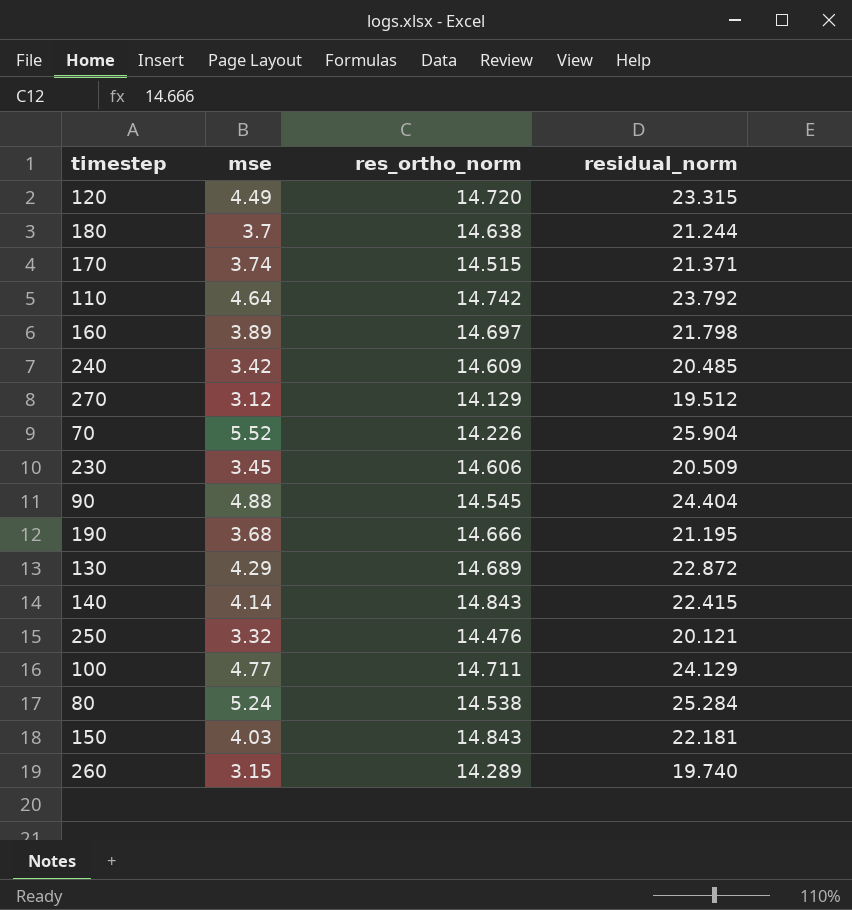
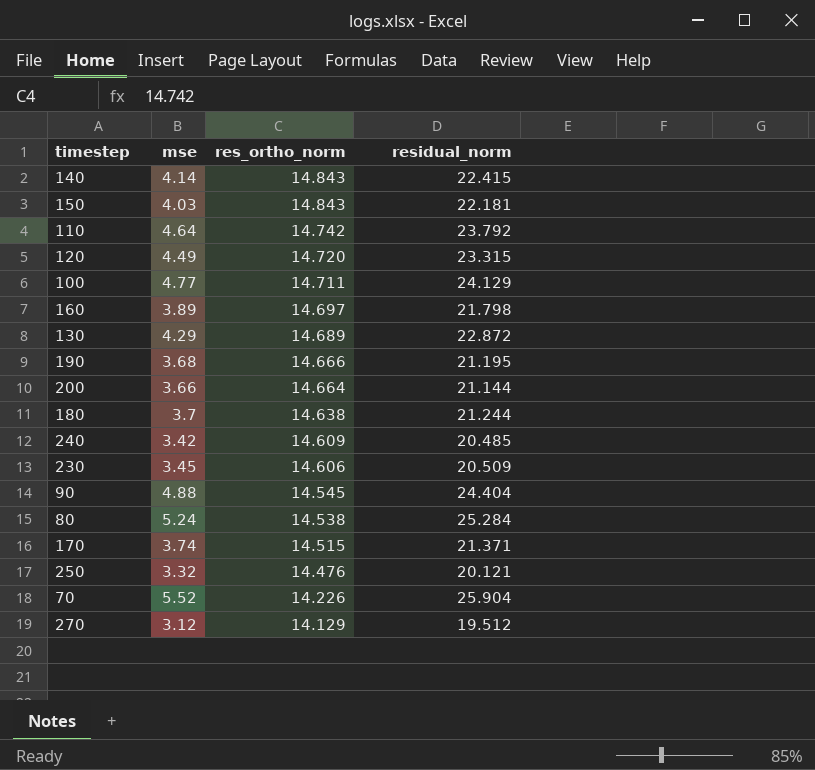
row order: none -> res_ortho_norm descending
row 260: 3.15 | 14.289 | 19.740 -> none
row 200: none -> 3.66 | 14.664 | 21.144

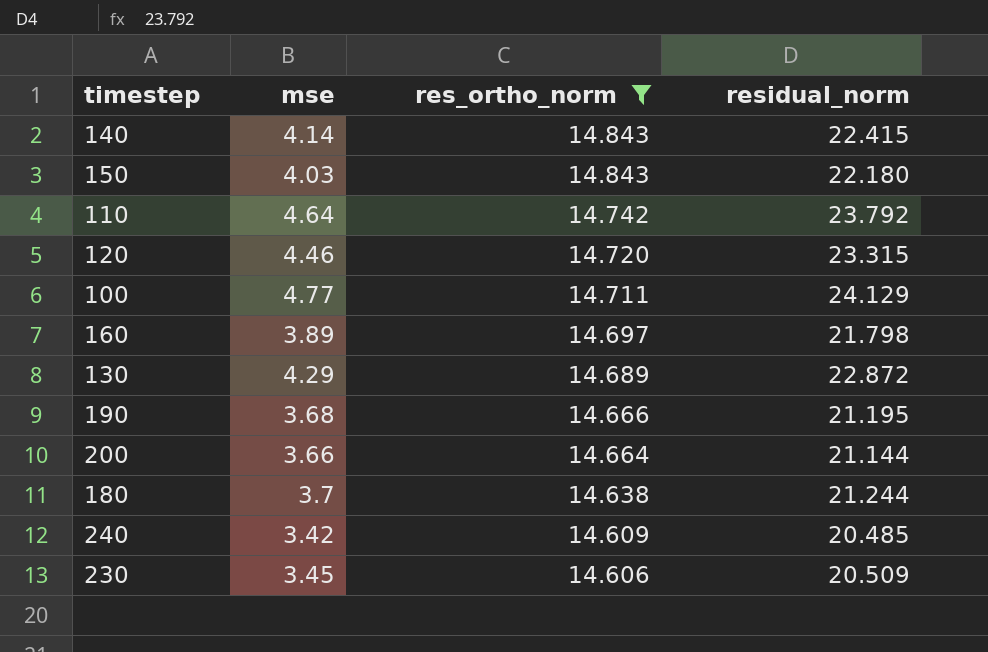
filter: none -> res_ortho_norm >= 14.606
150 | residual_norm: 22.181 -> 22.180
120 | mse: 4.49 -> 4.46

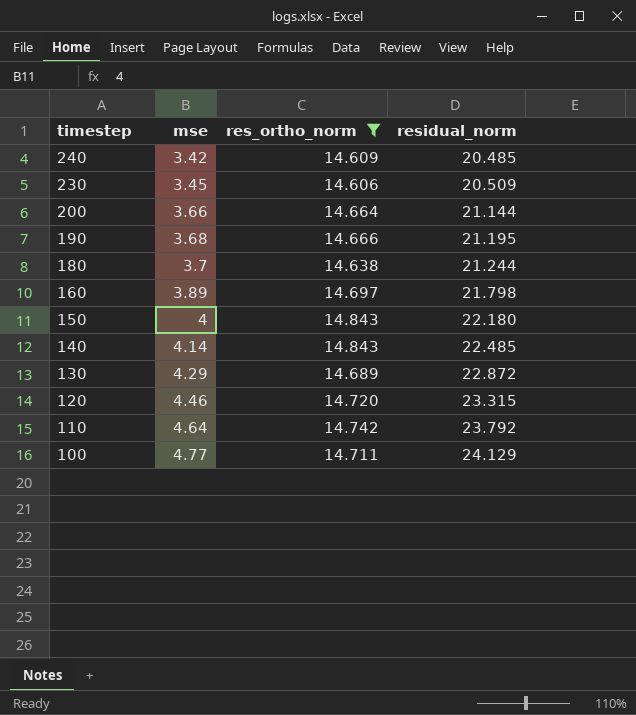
row order: res_ortho_norm descending -> timestep descending
150 | mse: 4.03 -> 4
140 | residual_norm: 22.415 -> 22.485

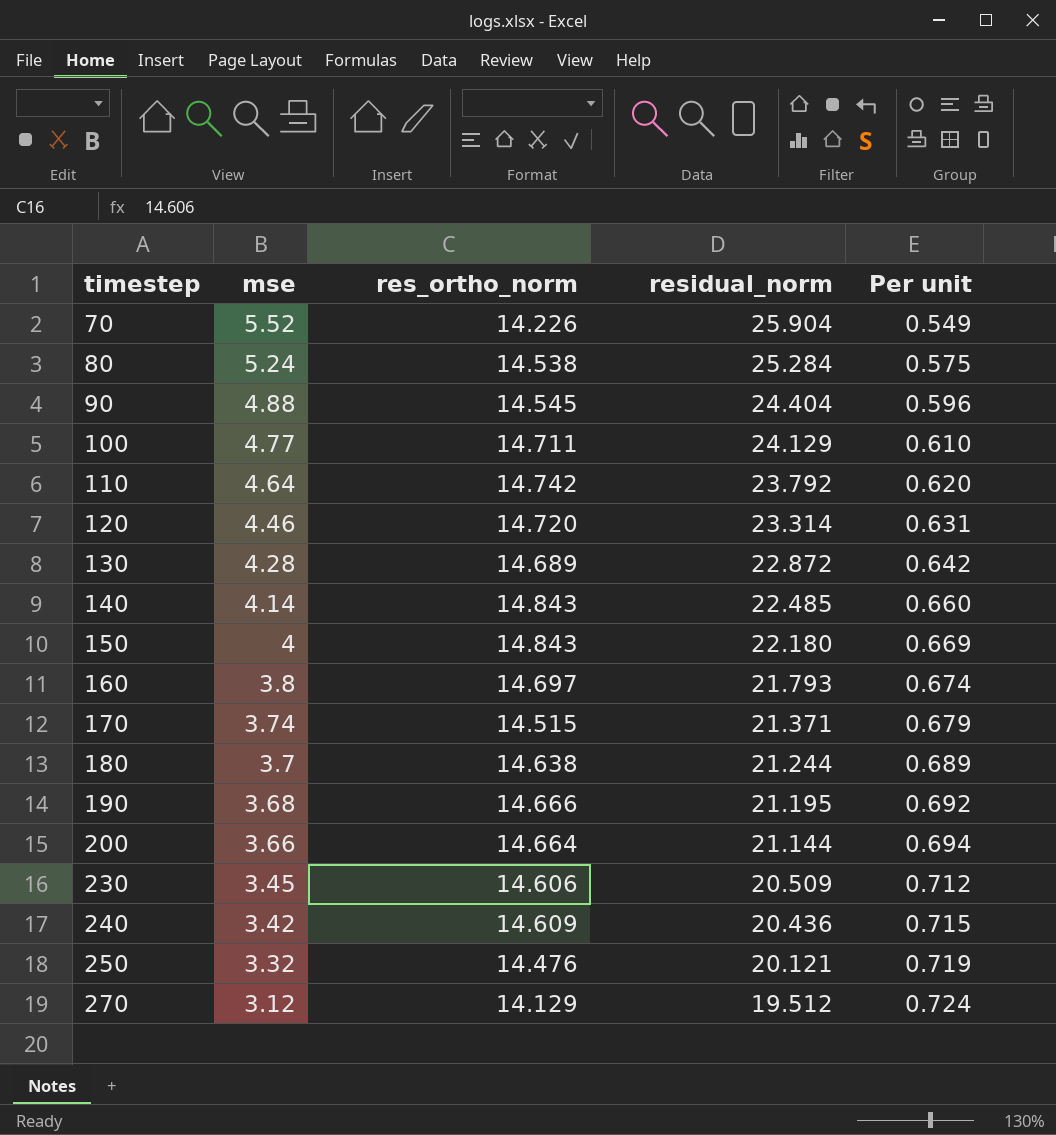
filter: res_ortho_norm >= 14.606 -> none
row order: timestep descending -> timestep ascending
column Per unit | formula: none -> [res_ortho_norm] / [residual_norm]
120 | residual_norm: 23.315 -> 23.314
130 | mse: 4.29 -> 4.28
160 | mse: 3.89 -> 3.8
160 | residual_norm: 21.798 -> 21.793
240 | residual_norm: 20.485 -> 20.436

